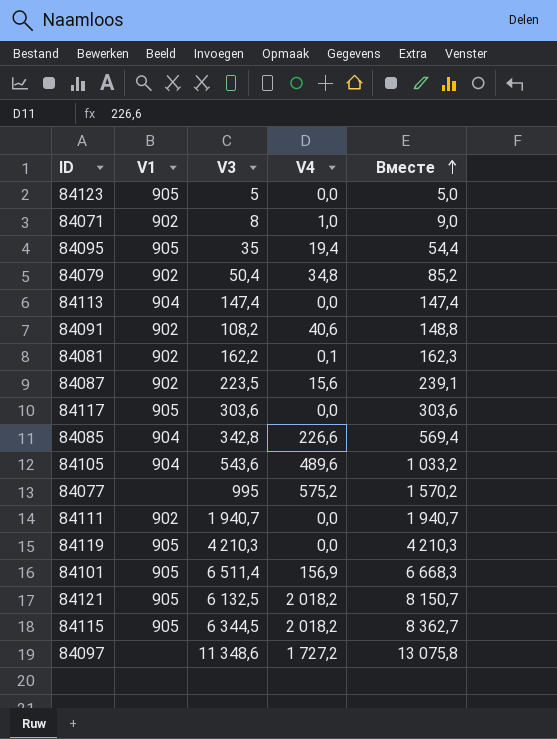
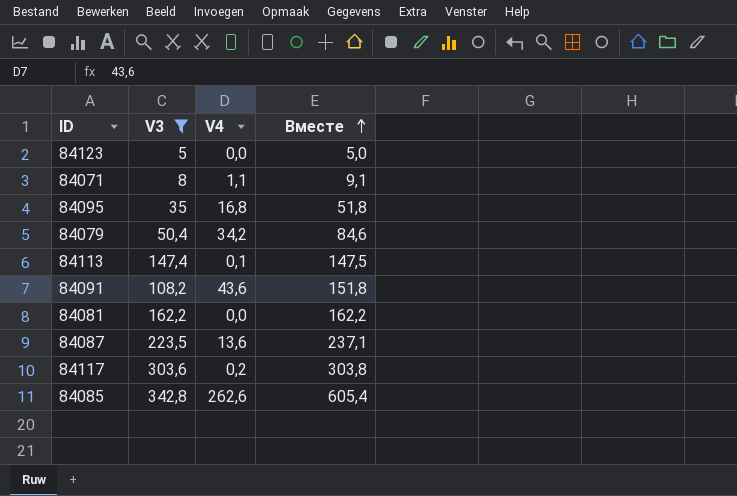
filter: none -> V3 <= 342,8
column V1 | position: 2 -> none
84071 | V4: 1,0 -> 1,1
84071 | Вместе: 9,0 -> 9,1
84095 | V4: 19,4 -> 16,8
84095 | Вместе: 54,4 -> 51,8
84079 | V4: 34,8 -> 34,2
84079 | Вместе: 85,2 -> 84,6
84113 | V4: 0,0 -> 0,1
84113 | Вместе: 147,4 -> 147,5
84091 | V4: 40,6 -> 43,6
84091 | Вместе: 148,8 -> 151,8
84081 | V4: 0,1 -> 0,0
84081 | Вместе: 162,3 -> 162,2
84087 | V4: 15,6 -> 13,6
84087 | Вместе: 239,1 -> 237,1
84117 | V4: 0,0 -> 0,2
84117 | Вместе: 303,6 -> 303,8
84085 | V4: 226,6 -> 262,6
84085 | Вместе: 569,4 -> 605,4

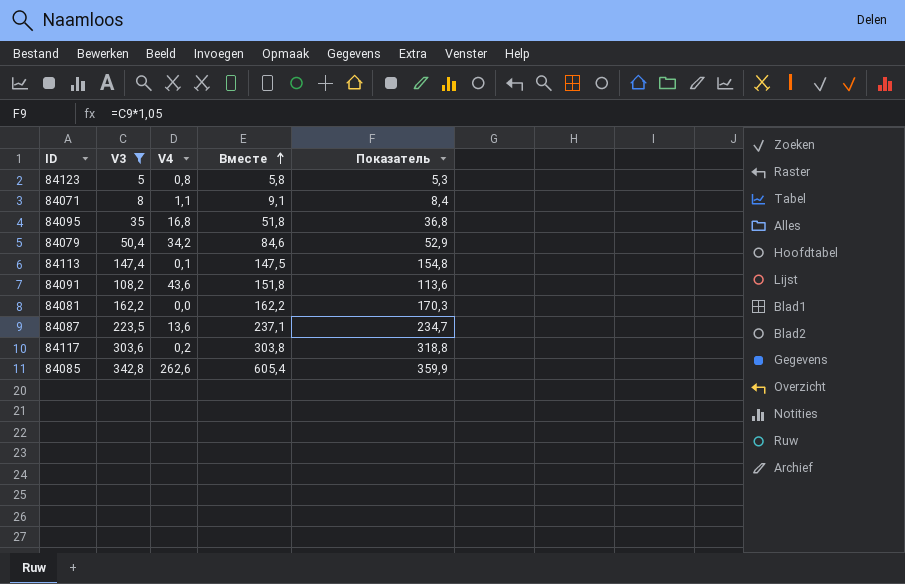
column Показатель | formula: none -> [V3] * 1,05
84123 | V4: 0,0 -> 0,8
84123 | Вместе: 5,0 -> 5,8

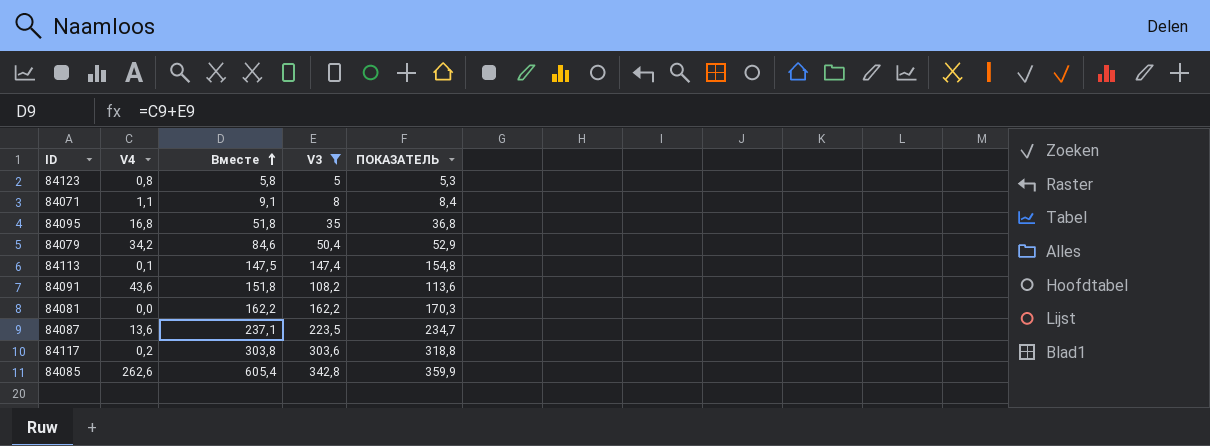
column V3 | position: 2 -> 4
column name: Показатель -> ПОКАЗАТЕЛЬ

